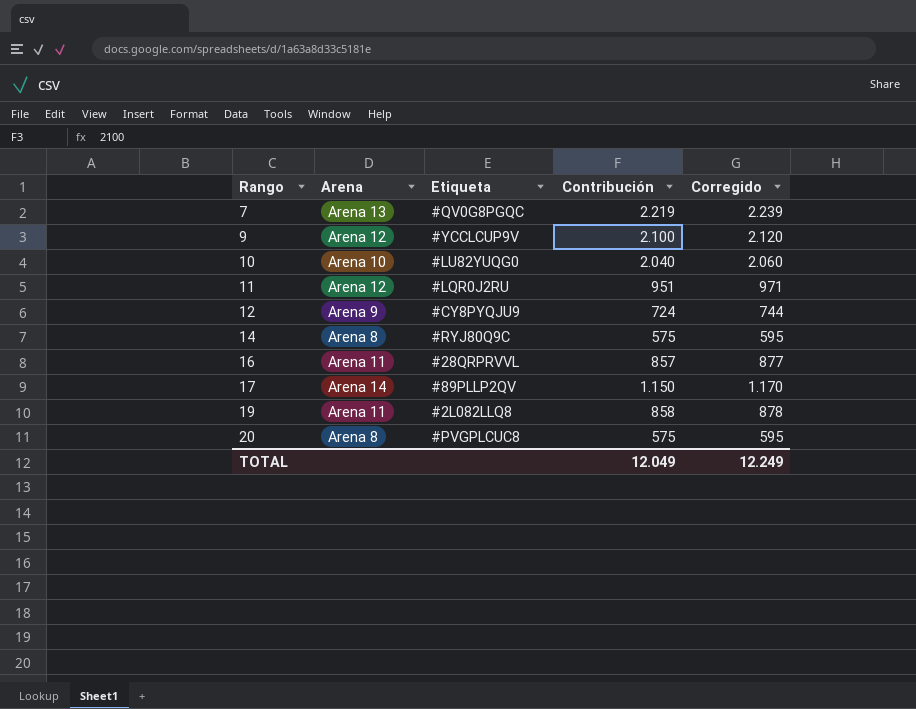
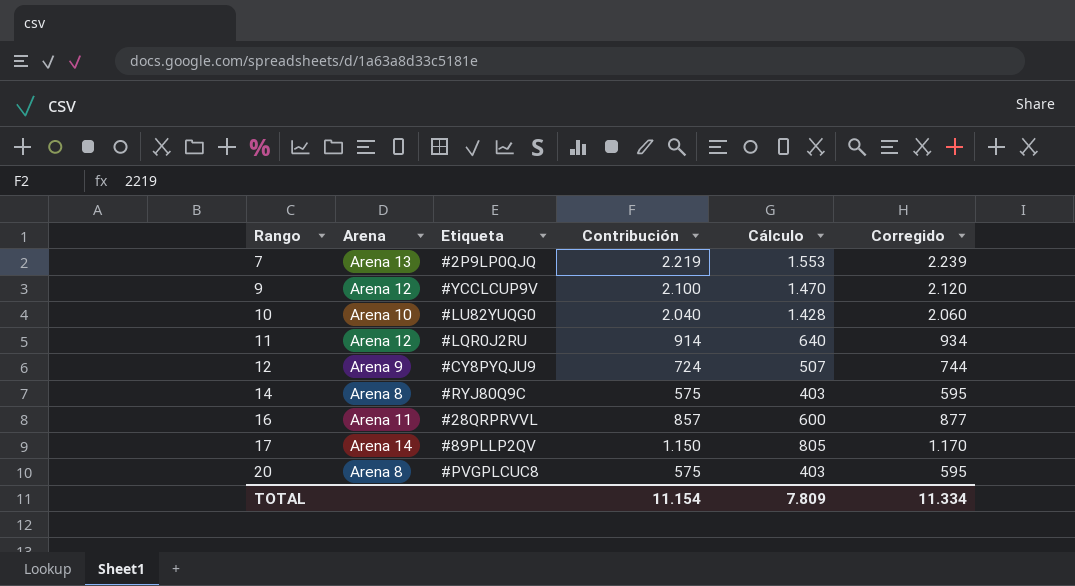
column Cálculo | formula: none -> [Contribución] * 0,7
row 19: Arena 11 | #2L082LLQ8 | 858 | 878 -> none
7 | Etiqueta: #QV0G8PGQC -> #2P9LP0QJQ
11 | Contribución: 951 -> 914
11 | Corregido: 971 -> 934
TOTAL | Contribución: 12.049 -> 11.154
TOTAL | Corregido: 12.249 -> 11.334

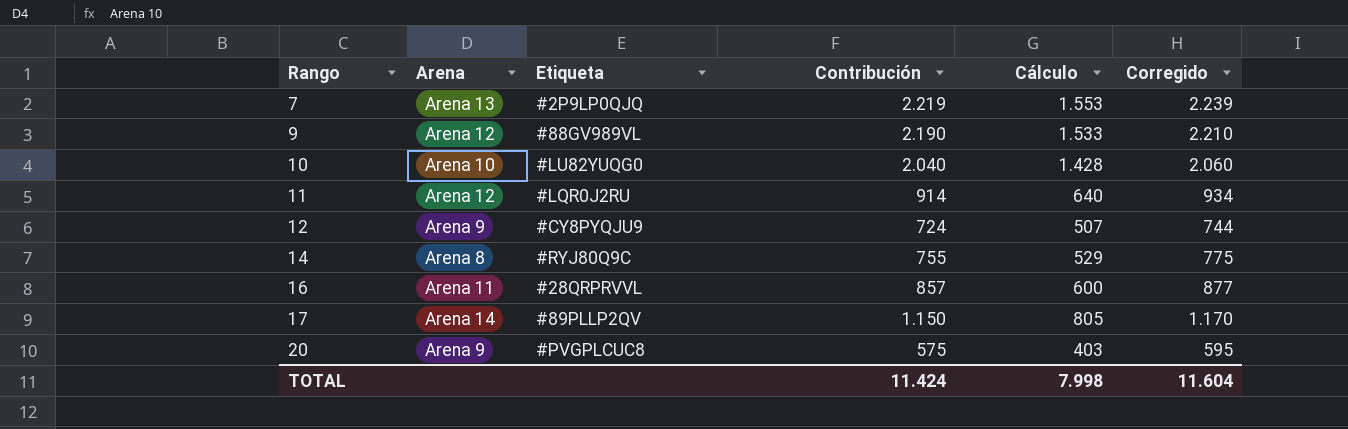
9 | Etiqueta: #YCCLCUP9V -> #88GV989VL
9 | Contribución: 2.100 -> 2.190
9 | Cálculo: 1.470 -> 1.533
9 | Corregido: 2.120 -> 2.210
14 | Contribución: 575 -> 755
14 | Cálculo: 403 -> 529
14 | Corregido: 595 -> 775
20 | Arena: Arena 8 -> Arena 9
TOTAL | Contribución: 11.154 -> 11.424
TOTAL | Cálculo: 7.809 -> 7.998
TOTAL | Corregido: 11.334 -> 11.604

